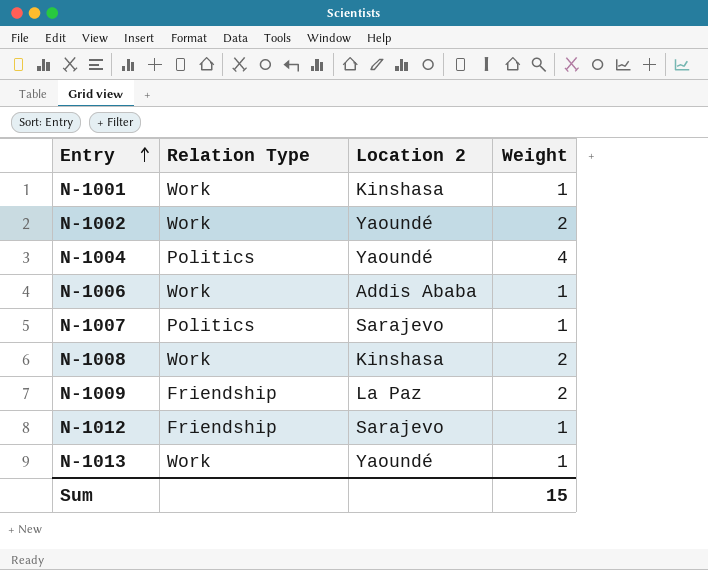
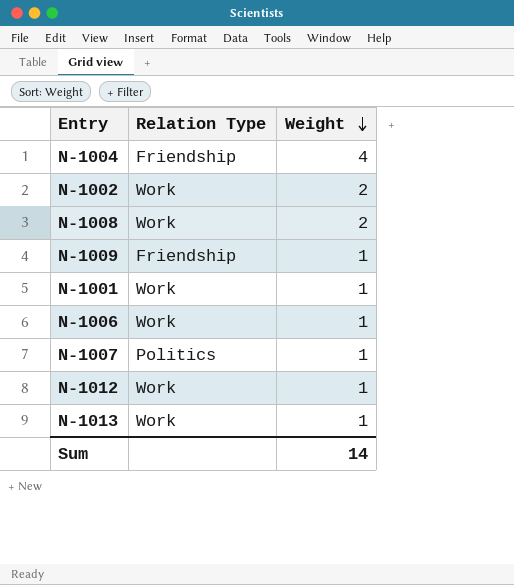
row order: Entry ascending -> Weight descending
column Location 2 | position: 3 -> none
N-1004 | Relation Type: Politics -> Friendship
N-1009 | Weight: 2 -> 1
N-1012 | Relation Type: Friendship -> Work
Sum | Weight: 15 -> 14

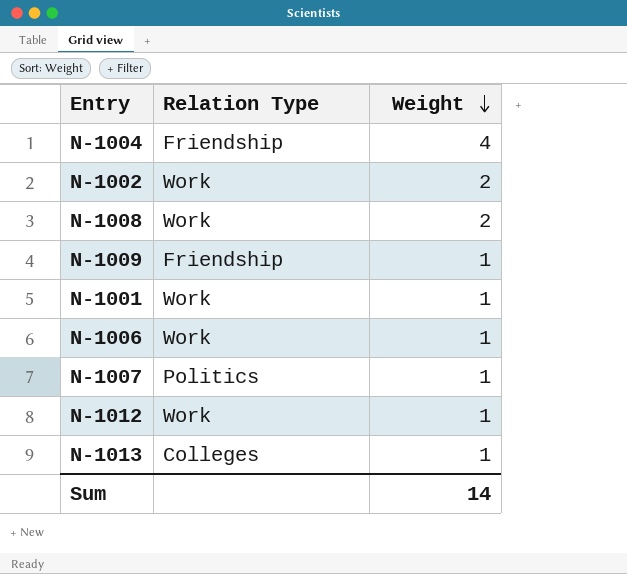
N-1013 | Relation Type: Work -> Colleges

